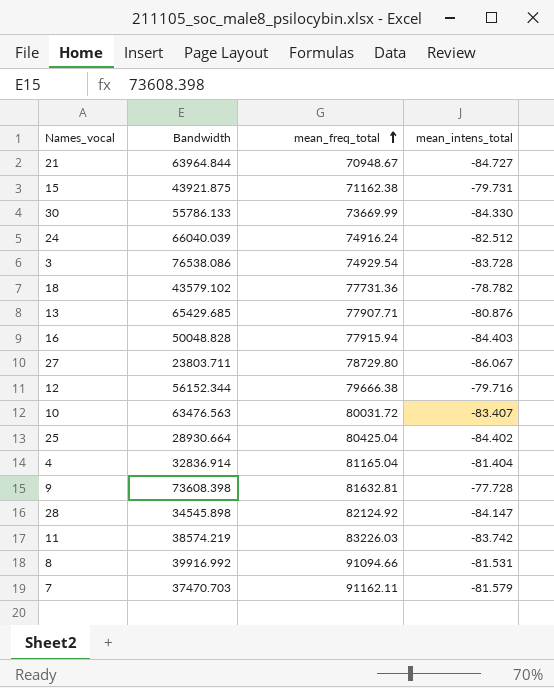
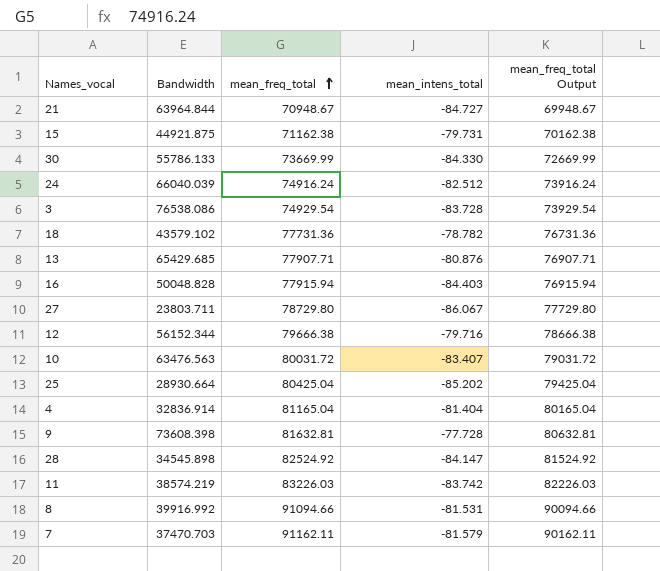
column mean_freq_total Output | formula: none -> [mean_freq_total] - 1000
15 | Bandwidth: 43921.875 -> 44921.875
25 | mean_intens_total: -84.402 -> -85.202
28 | mean_freq_total: 82124.92 -> 82524.92

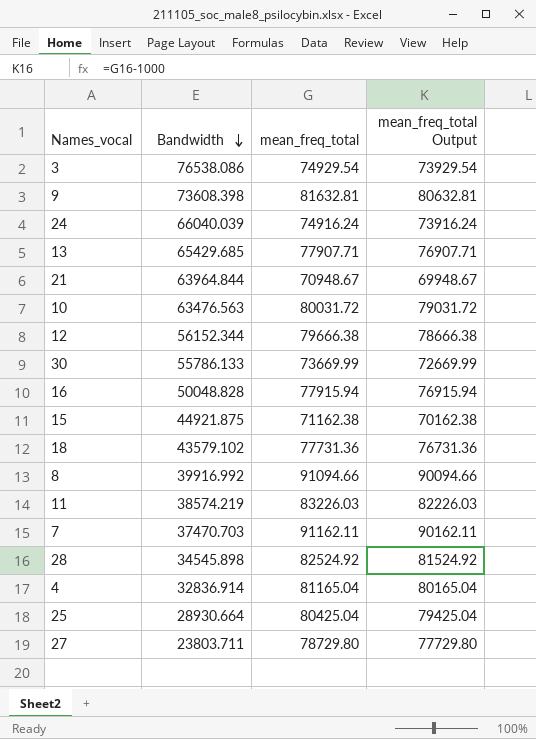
row order: mean_freq_total ascending -> Bandwidth descending
column mean_intens_total | position: 4 -> none

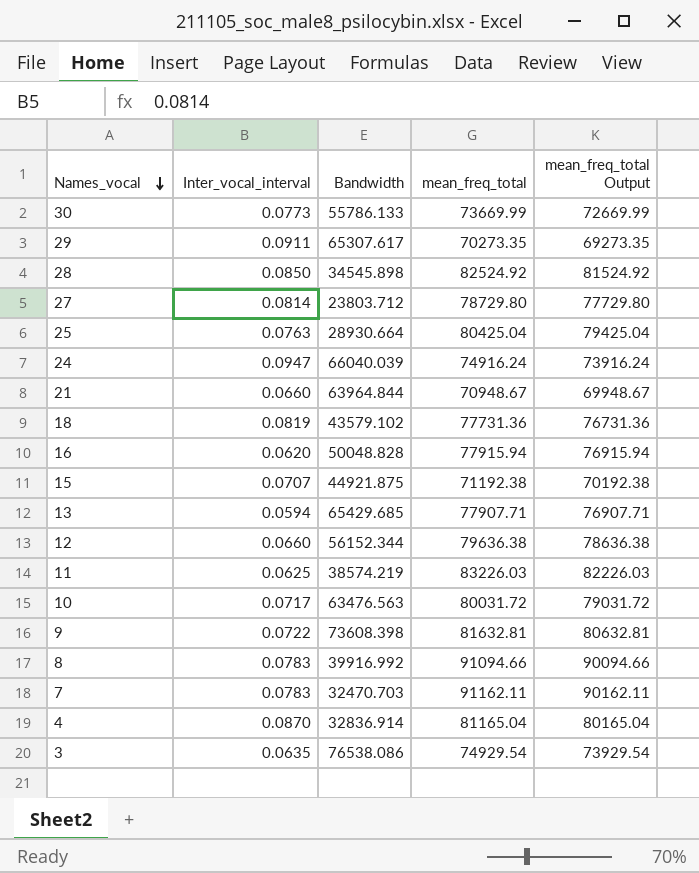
row order: Bandwidth descending -> Names_vocal descending
column Inter_vocal_interval | position: none -> 2
row 29: none -> 0.0911 | 65307.617 | 70273.35 | 69273.35
27 | Bandwidth: 23803.711 -> 23803.712
15 | mean_freq_total: 71162.38 -> 71192.38
15 | mean_freq_total Output: 70162.38 -> 70192.38
12 | mean_freq_total: 79666.38 -> 79636.38
12 | mean_freq_total Output: 78666.38 -> 78636.38
7 | Bandwidth: 37470.703 -> 32470.703

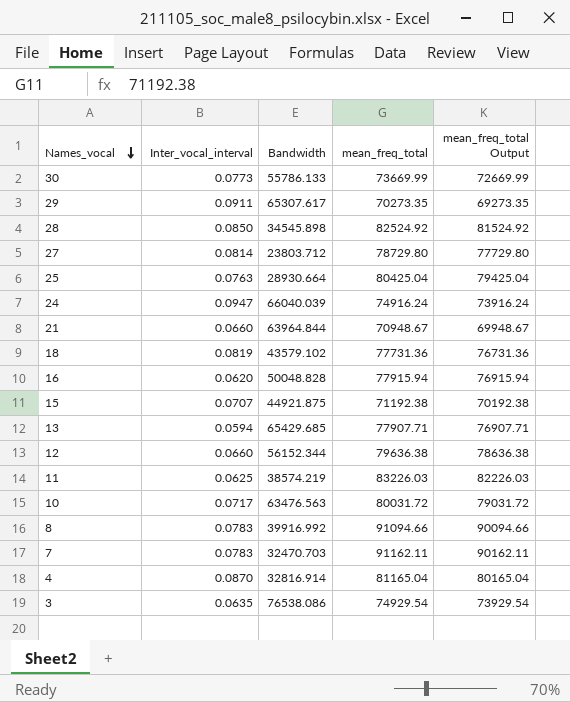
row 9: 0.0722 | 73608.398 | 81632.81 | 80632.81 -> none
4 | Bandwidth: 32836.914 -> 32816.914

